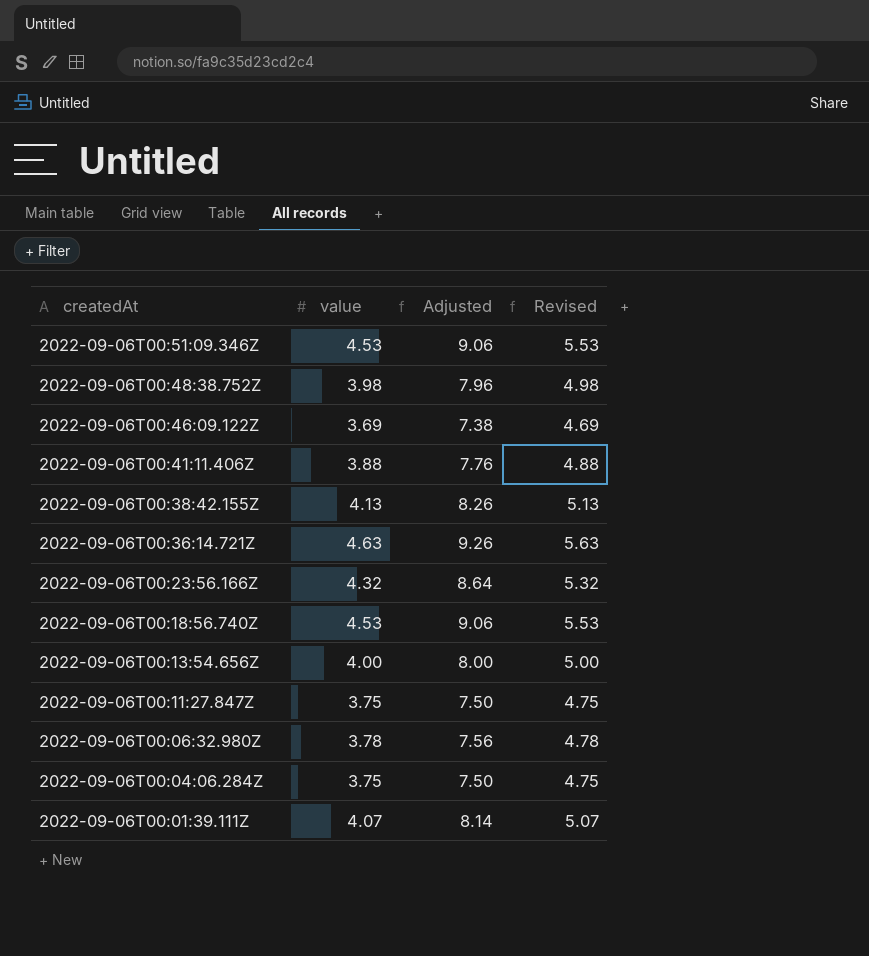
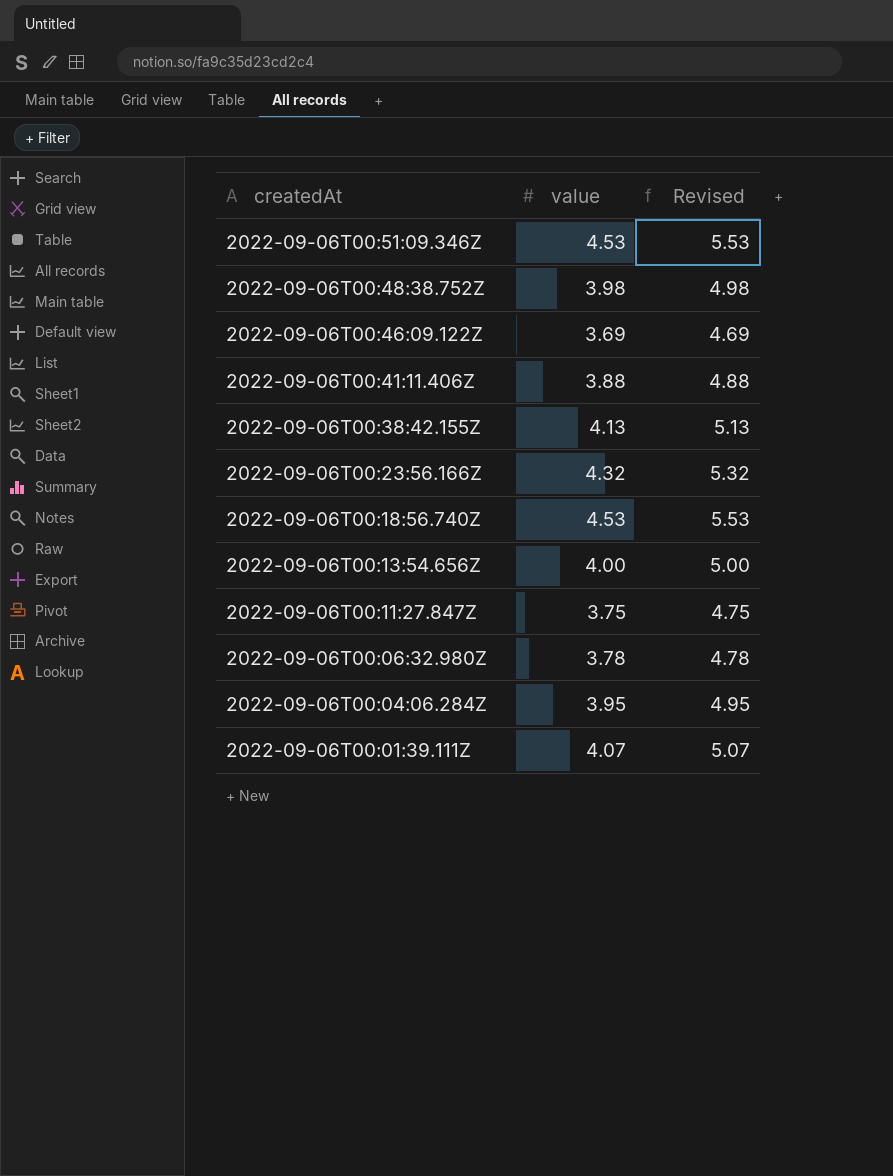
column Adjusted | formula: [value] * 2 -> none
row 2022-09-06T00:36:14.721Z: 4.63 | 9.26 | 5.63 -> none
2022-09-06T00:04:06.284Z | value: 3.75 -> 3.95
2022-09-06T00:04:06.284Z | Revised: 4.75 -> 4.95

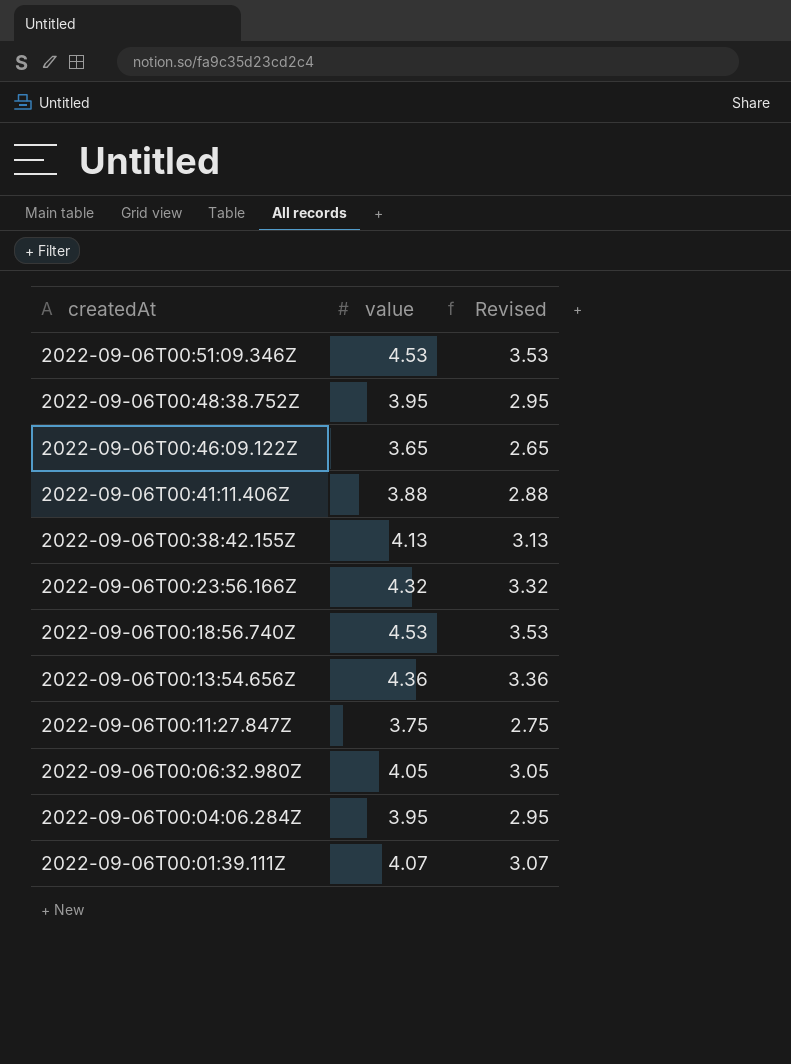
column Revised | formula: [value] + 1 -> [value] - 1
2022-09-06T00:48:38.752Z | value: 3.98 -> 3.95
2022-09-06T00:46:09.122Z | value: 3.69 -> 3.65
2022-09-06T00:13:54.656Z | value: 4.00 -> 4.36
2022-09-06T00:06:32.980Z | value: 3.78 -> 4.05

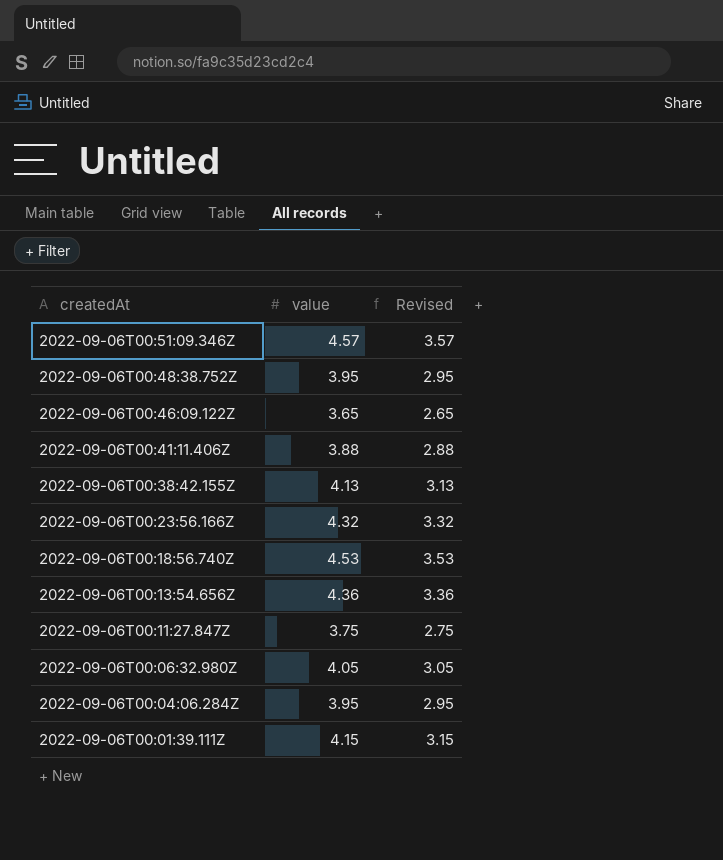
2022-09-06T00:51:09.346Z | value: 4.53 -> 4.57
2022-09-06T00:51:09.346Z | Revised: 3.53 -> 3.57
2022-09-06T00:01:39.111Z | value: 4.07 -> 4.15
2022-09-06T00:01:39.111Z | Revised: 3.07 -> 3.15

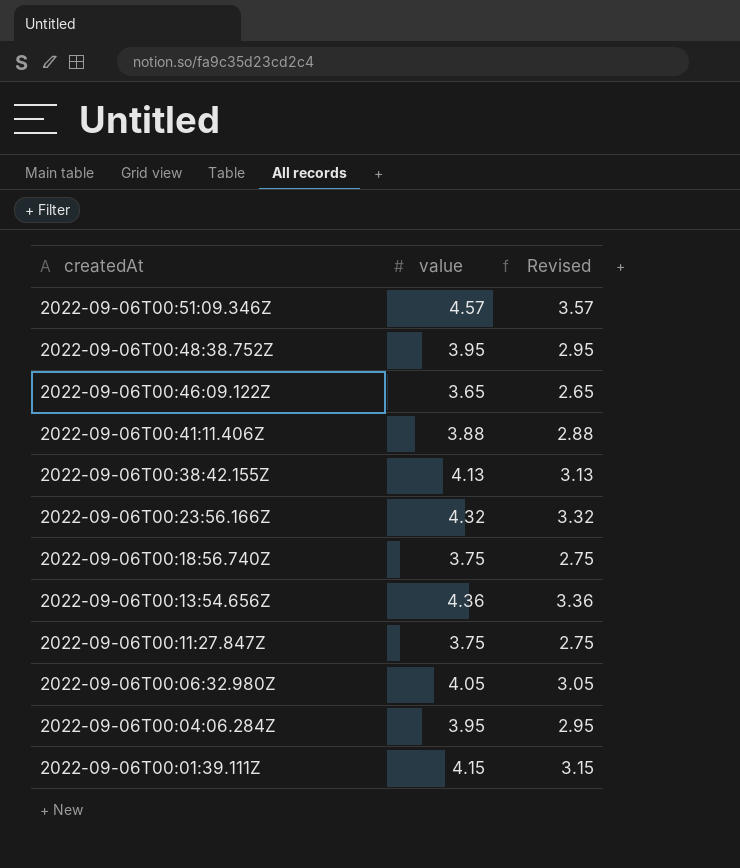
2022-09-06T00:18:56.740Z | value: 4.53 -> 3.75
2022-09-06T00:18:56.740Z | Revised: 3.53 -> 2.75

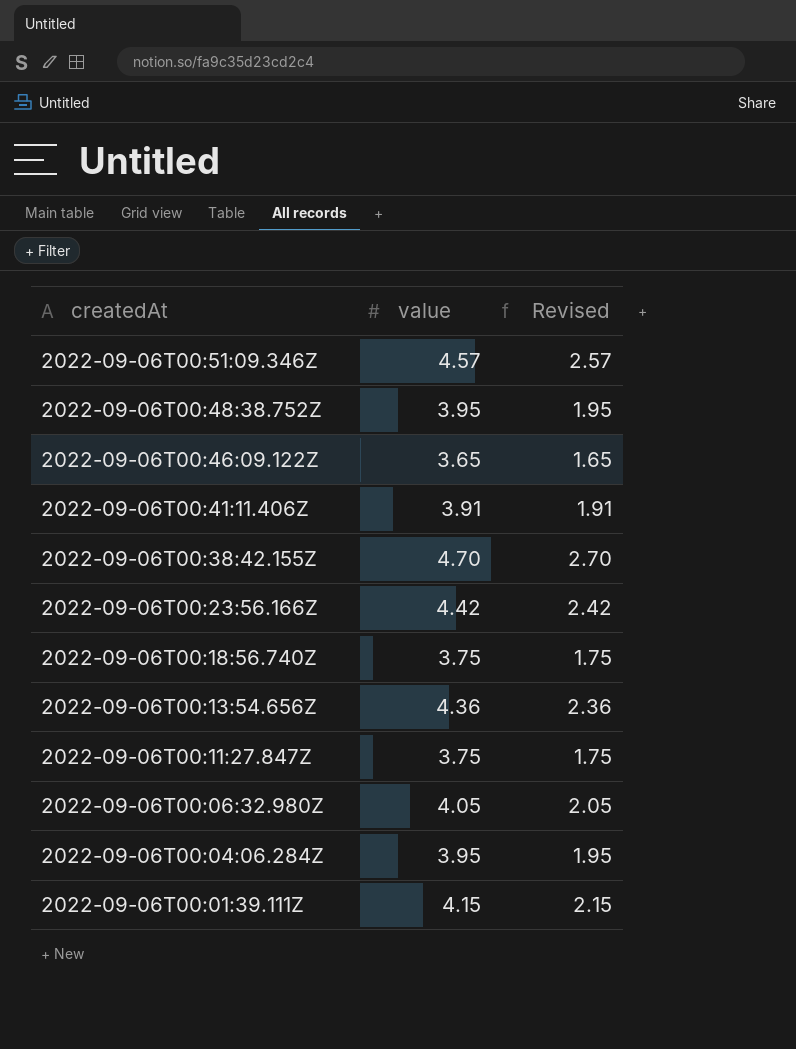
column Revised | formula: [value] - 1 -> [value] - 2
2022-09-06T00:41:11.406Z | value: 3.88 -> 3.91
2022-09-06T00:38:42.155Z | value: 4.13 -> 4.70
2022-09-06T00:23:56.166Z | value: 4.32 -> 4.42

